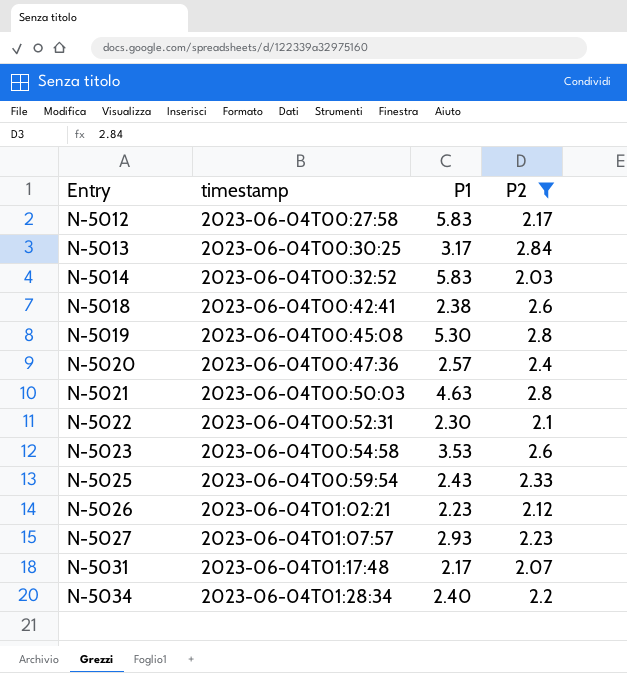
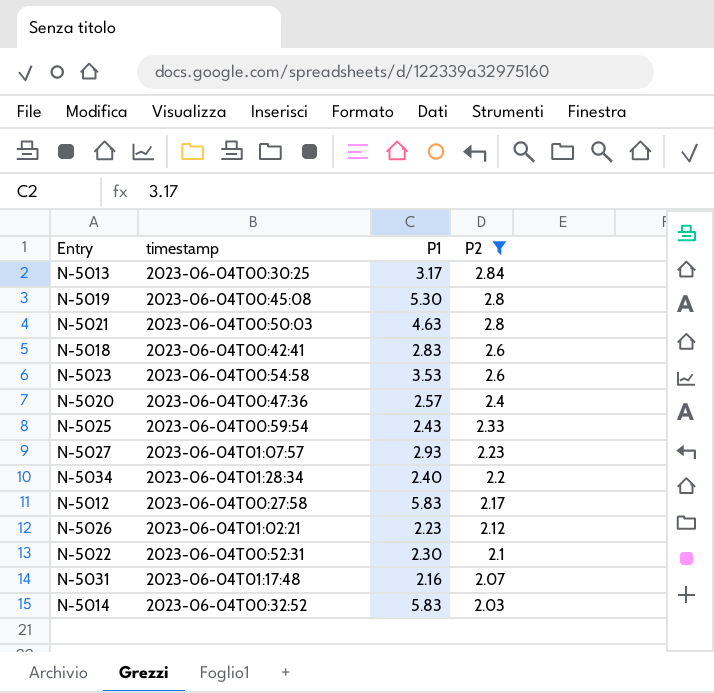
row order: Entry ascending -> P2 descending
N-5018 | P1: 2.38 -> 2.83
N-5031 | P1: 2.17 -> 2.16

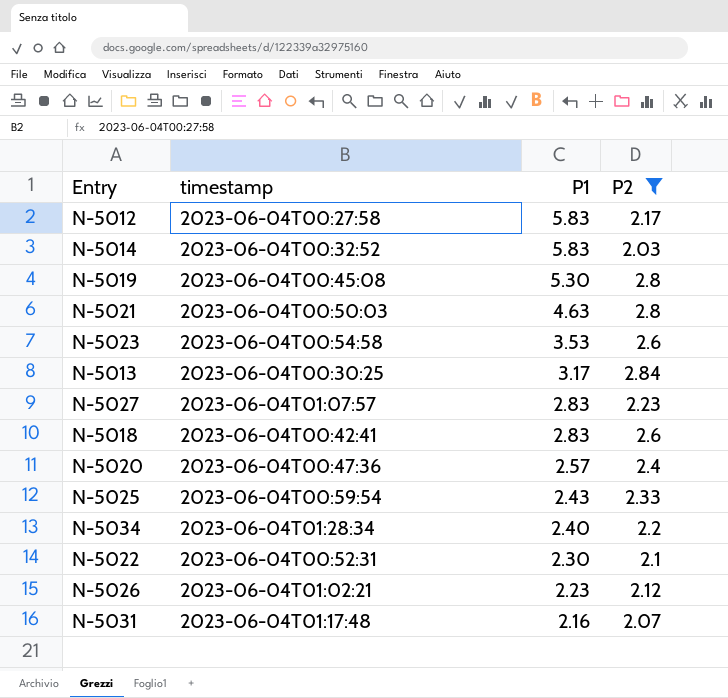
row order: P2 descending -> P1 descending
N-5027 | P1: 2.93 -> 2.83

